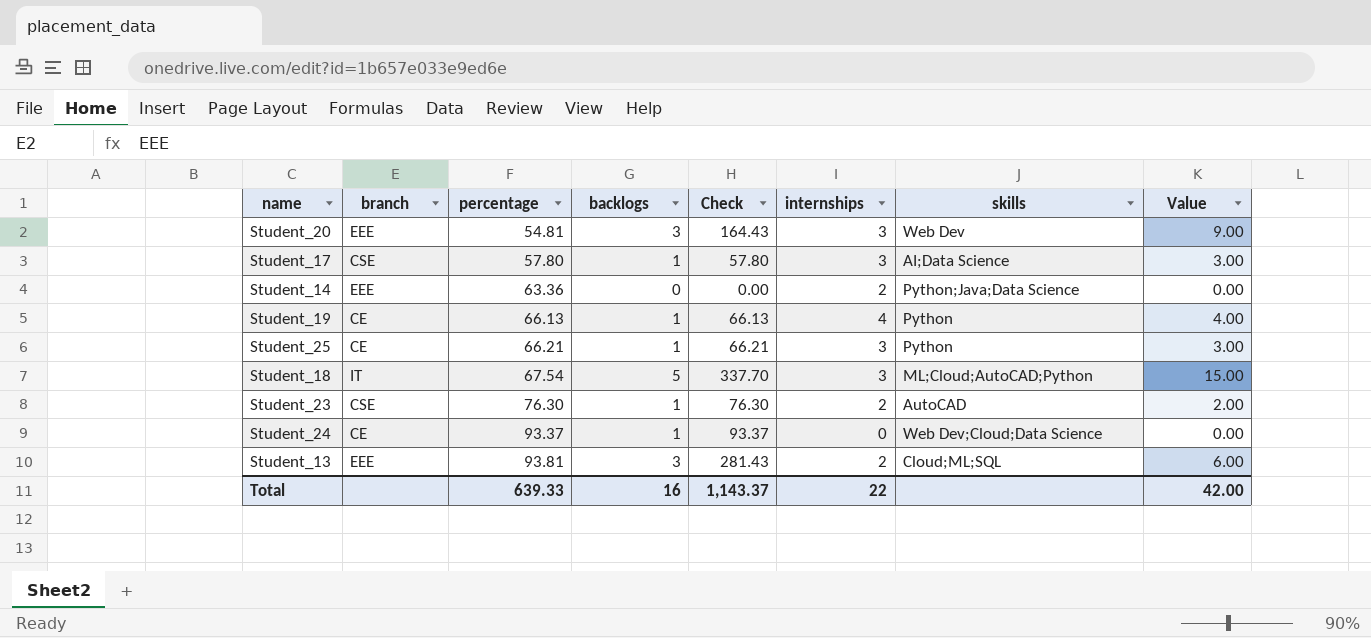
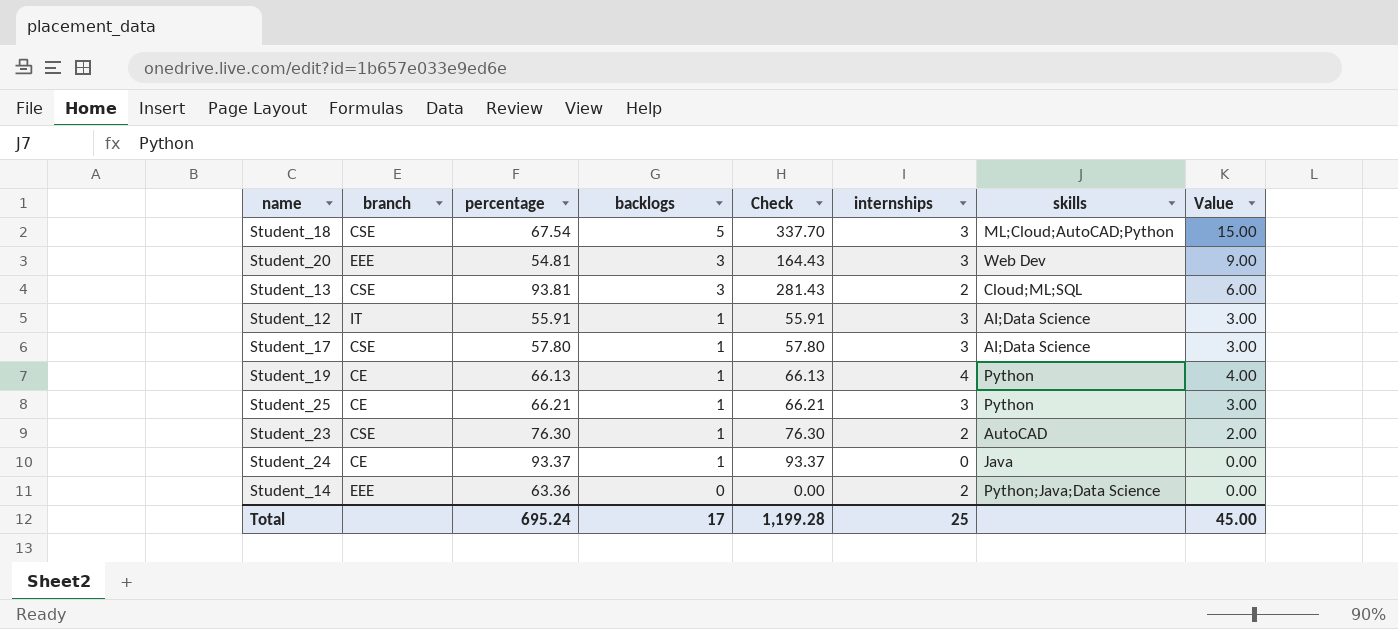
row order: percentage ascending -> backlogs descending
Student_18 | branch: IT -> CSE
Student_13 | branch: EEE -> CSE
row Student_12: none -> IT | 55.91 | 1 | 55.91 | 3 | AI;Data Science | 3.00
Student_24 | skills: Web Dev;Cloud;Data Science -> Java
Total | percentage: 639.33 -> 695.24
Total | backlogs: 16 -> 17
Total | Check: 1,143.37 -> 1,199.28
Total | internships: 22 -> 25
Total | Value: 42.00 -> 45.00

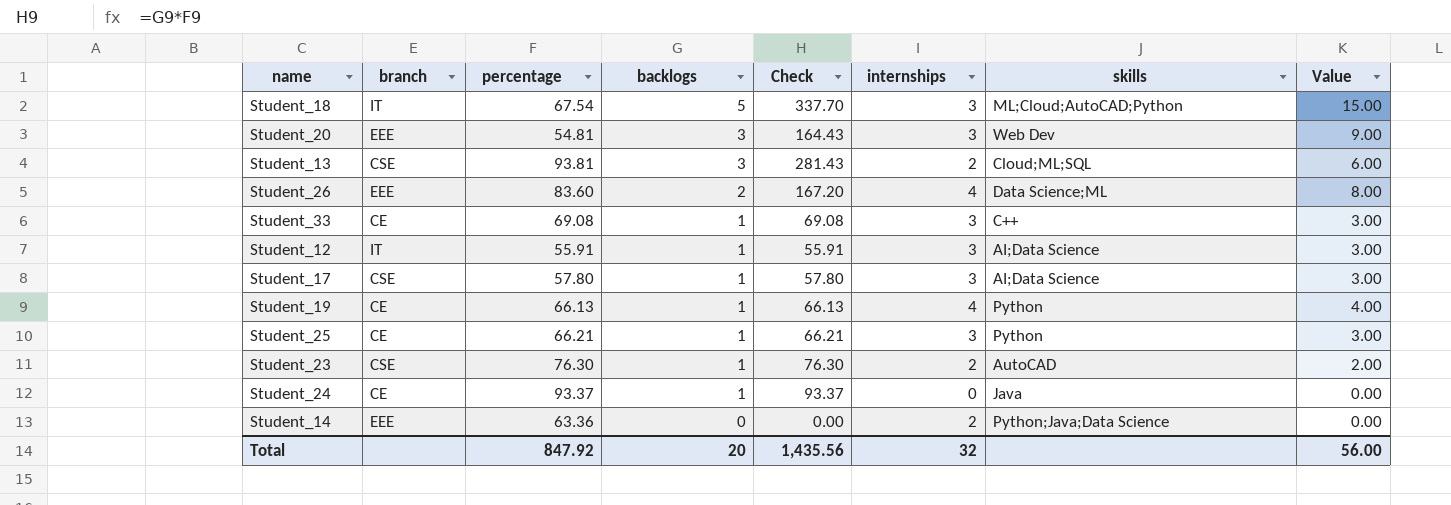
Student_18 | branch: CSE -> IT
row Student_26: none -> EEE | 83.60 | 2 | 167.20 | 4 | Data Science;ML | 8.00
row Student_33: none -> CE | 69.08 | 1 | 69.08 | 3 | C++ | 3.00
Total | percentage: 695.24 -> 847.92
Total | backlogs: 17 -> 20
Total | Check: 1,199.28 -> 1,435.56
Total | internships: 25 -> 32
Total | Value: 45.00 -> 56.00

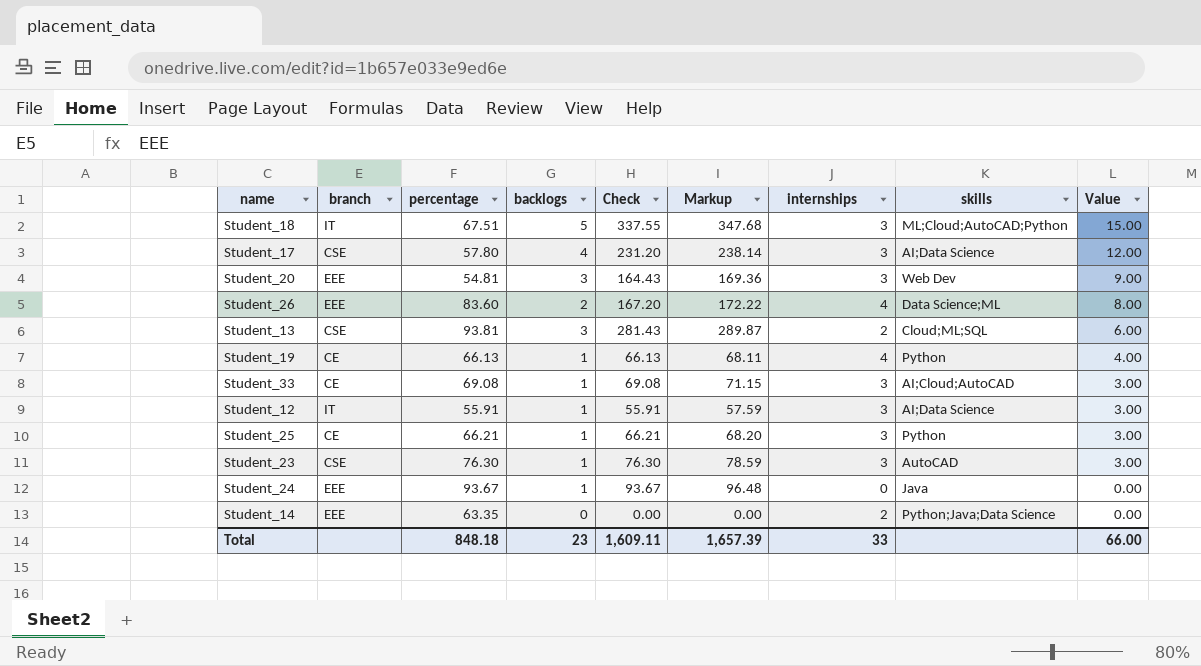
row order: backlogs descending -> Value descending
column Markup | formula: none -> [Check] * 1.03
Student_18 | percentage: 67.54 -> 67.51
Student_18 | Check: 337.70 -> 337.55
Student_17 | backlogs: 1 -> 4
Student_17 | Check: 57.80 -> 231.20
Student_17 | Value: 3.00 -> 12.00
Student_33 | skills: C++ -> AI;Cloud;AutoCAD
Student_23 | internships: 2 -> 3
Student_23 | Value: 2.00 -> 3.00
Student_24 | branch: CE -> EEE
Student_24 | percentage: 93.37 -> 93.67
Student_24 | Check: 93.37 -> 93.67
Student_14 | percentage: 63.36 -> 63.35
Total | percentage: 847.92 -> 848.18
Total | backlogs: 20 -> 23
Total | Check: 1,435.56 -> 1,609.11
Total | internships: 32 -> 33
Total | Value: 56.00 -> 66.00

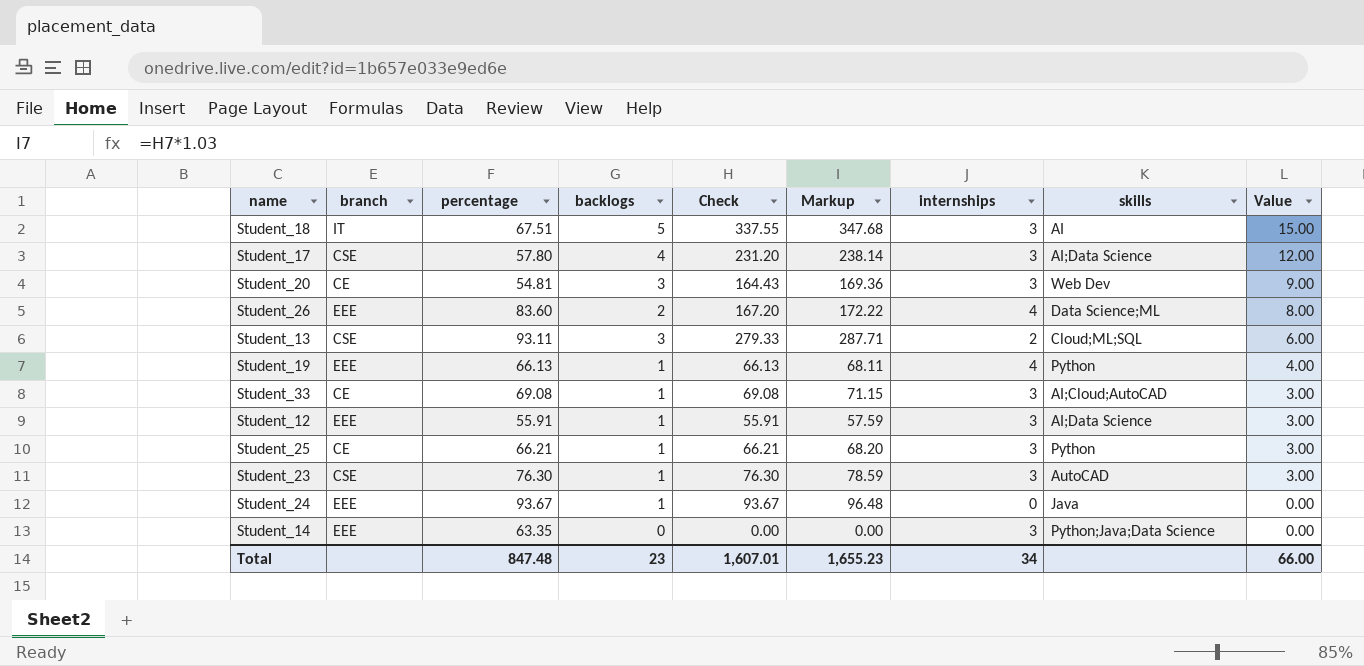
Student_18 | skills: ML;Cloud;AutoCAD;Python -> AI
Student_20 | branch: EEE -> CE
Student_13 | percentage: 93.81 -> 93.11
Student_13 | Check: 281.43 -> 279.33
Student_13 | Markup: 289.87 -> 287.71
Student_19 | branch: CE -> EEE
Student_12 | branch: IT -> EEE
Student_14 | internships: 2 -> 3
Total | percentage: 848.18 -> 847.48
Total | Check: 1,609.11 -> 1,607.01
Total | Markup: 1,657.39 -> 1,655.23
Total | internships: 33 -> 34

